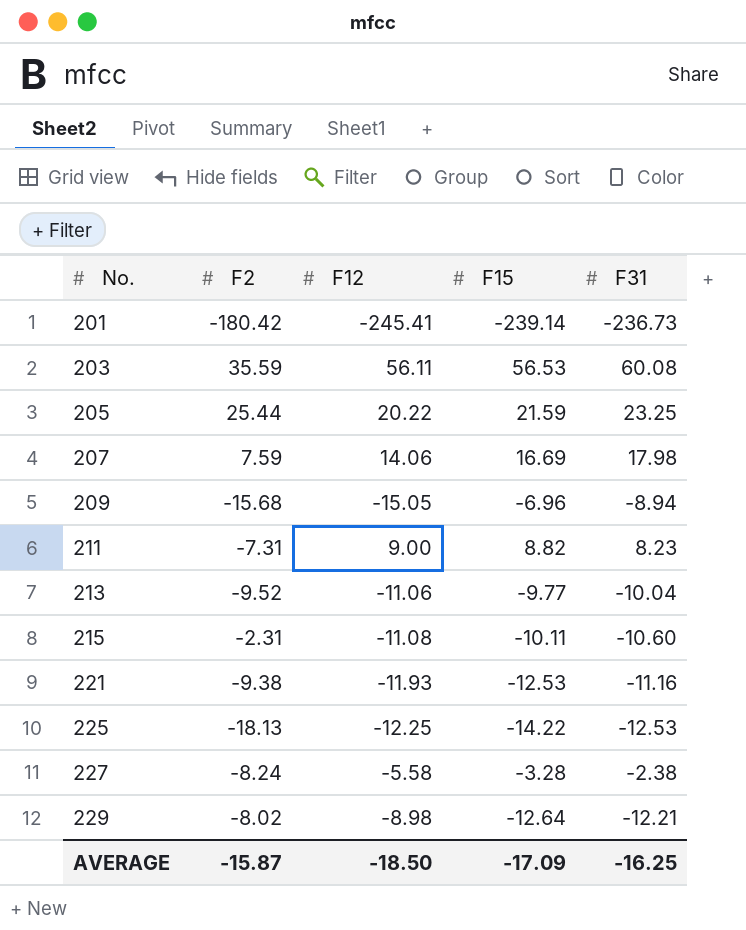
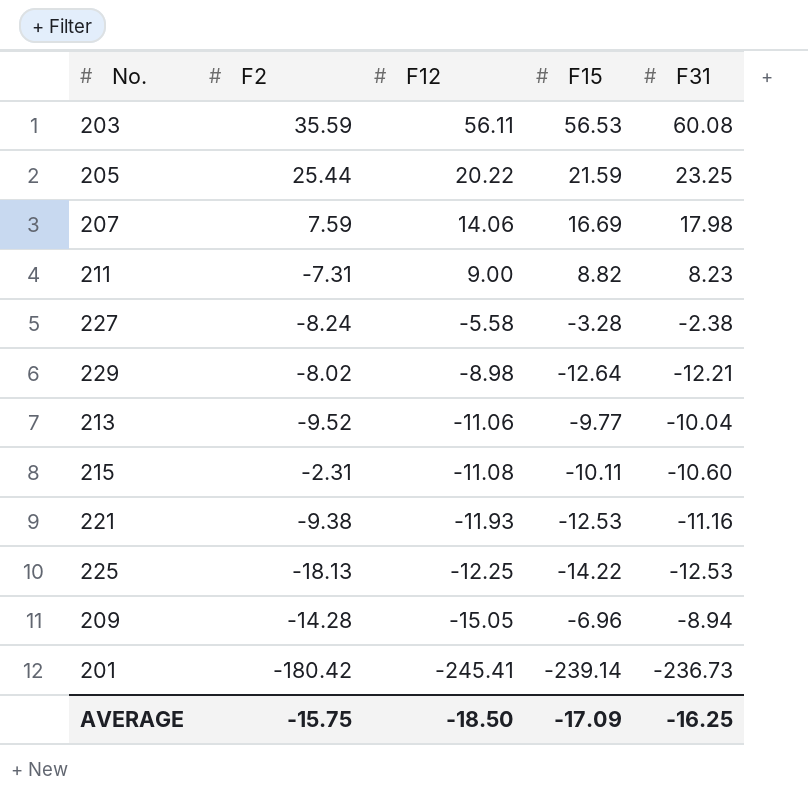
row order: No. ascending -> F12 descending
209 | F2: -15.68 -> -14.28
AVERAGE | F2: -15.87 -> -15.75

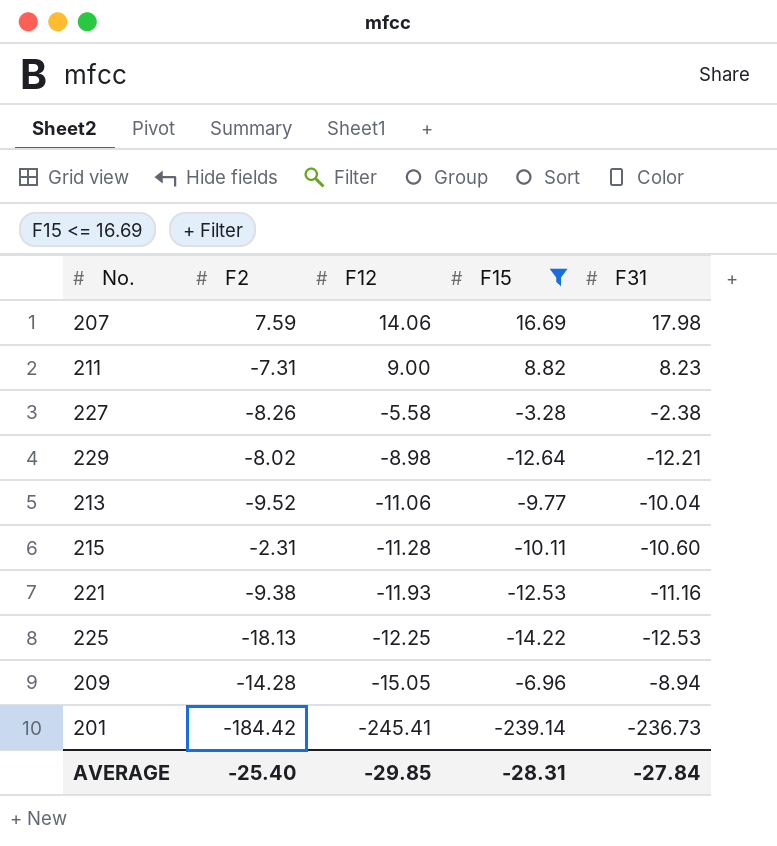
filter: none -> F15 <= 16.69
227 | F2: -8.24 -> -8.26
215 | F12: -11.08 -> -11.28
201 | F2: -180.42 -> -184.42
AVERAGE | F2: -15.75 -> -25.40
AVERAGE | F12: -18.50 -> -29.85
AVERAGE | F15: -17.09 -> -28.31
AVERAGE | F31: -16.25 -> -27.84

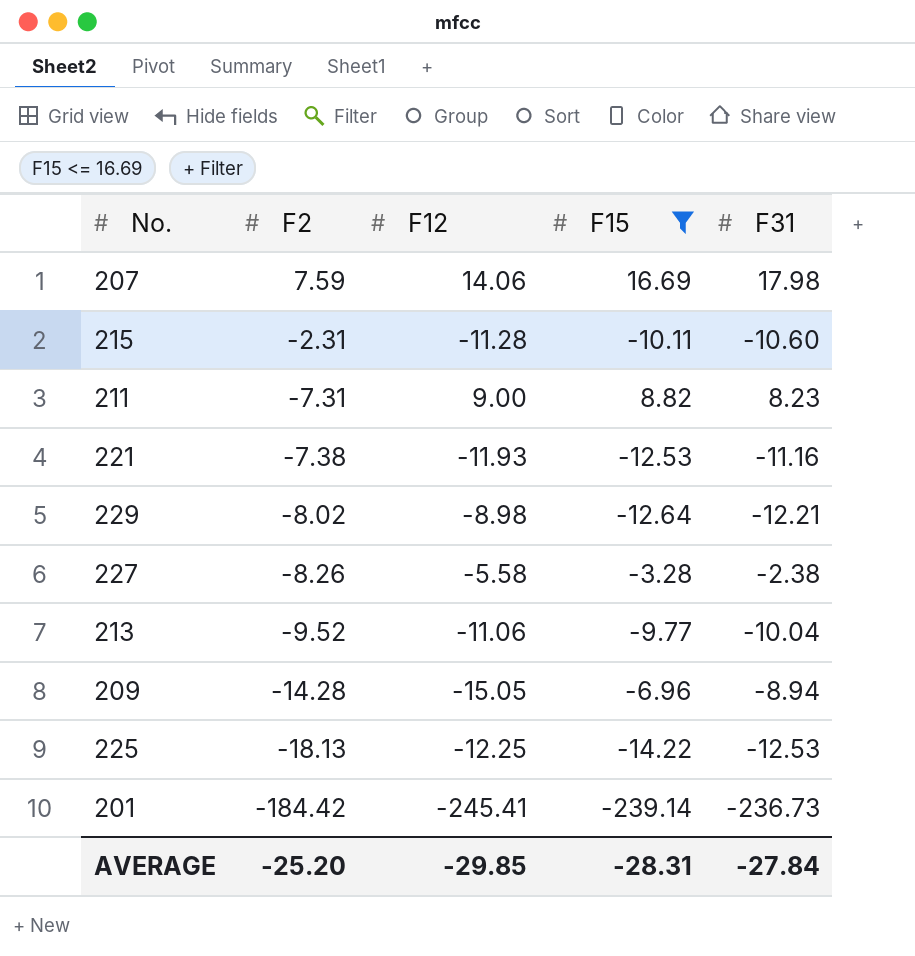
row order: F12 descending -> F2 descending
221 | F2: -9.38 -> -7.38
AVERAGE | F2: -25.40 -> -25.20

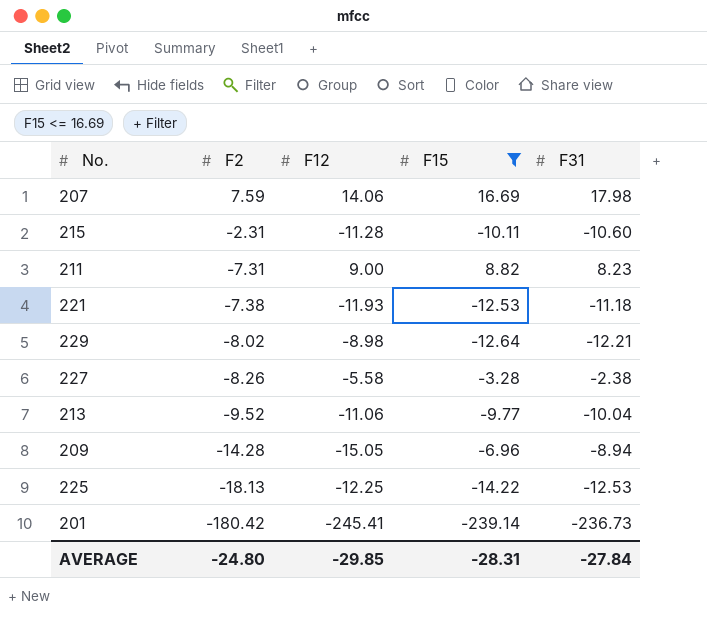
221 | F31: -11.16 -> -11.18
201 | F2: -184.42 -> -180.42
AVERAGE | F2: -25.20 -> -24.80

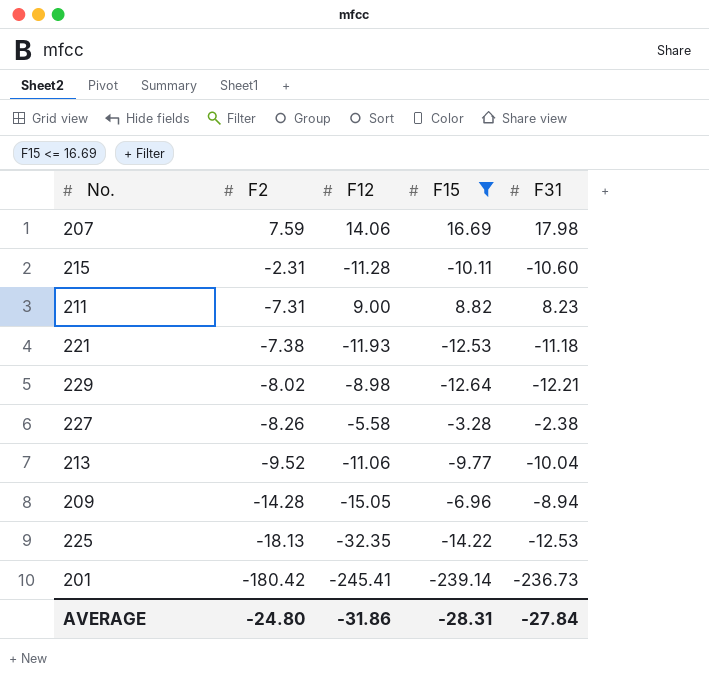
225 | F12: -12.25 -> -32.35
AVERAGE | F12: -29.85 -> -31.86

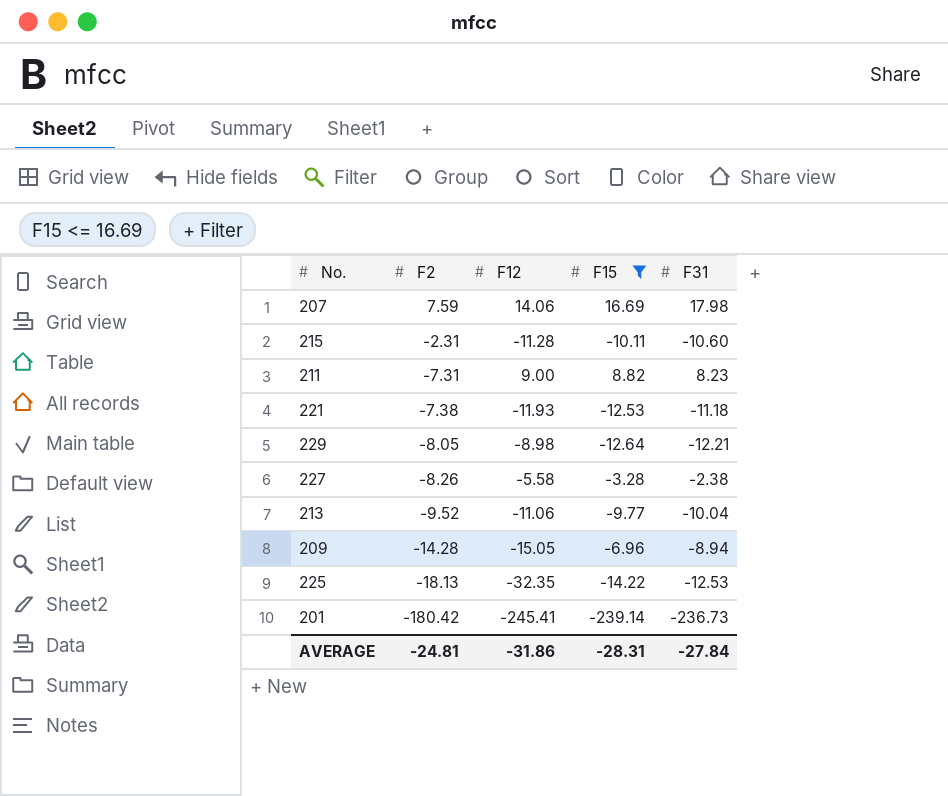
229 | F2: -8.02 -> -8.05
AVERAGE | F2: -24.80 -> -24.81

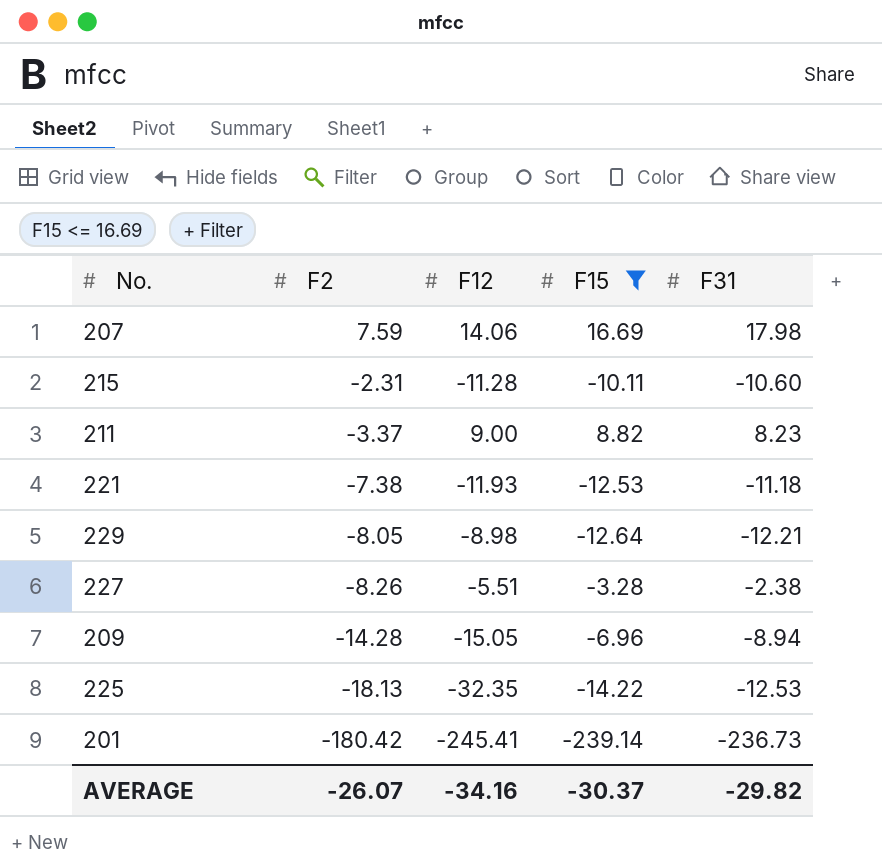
row 213: -9.52 | -11.06 | -9.77 | -10.04 -> none
211 | F2: -7.31 -> -3.37
227 | F12: -5.58 -> -5.51
AVERAGE | F2: -24.81 -> -26.07
AVERAGE | F12: -31.86 -> -34.16
AVERAGE | F15: -28.31 -> -30.37
AVERAGE | F31: -27.84 -> -29.82

